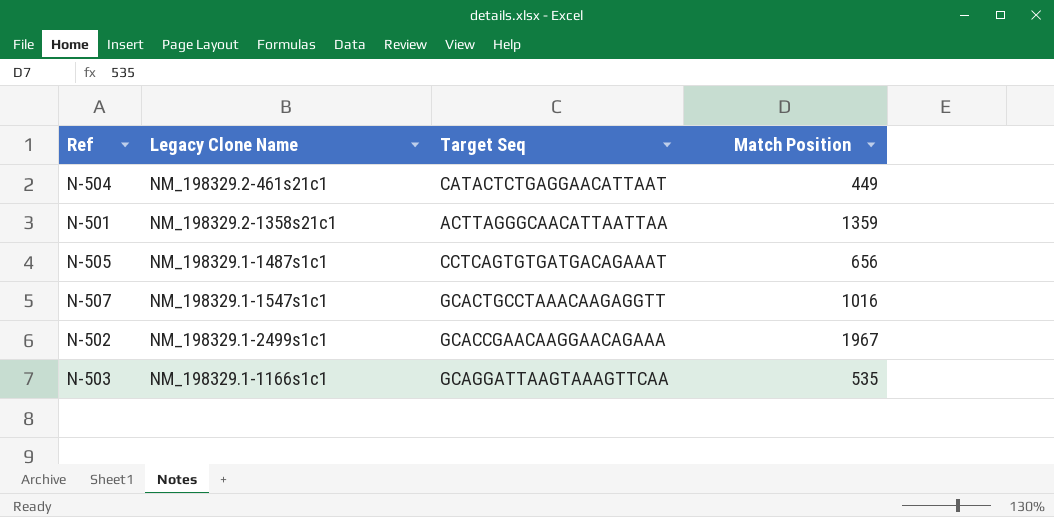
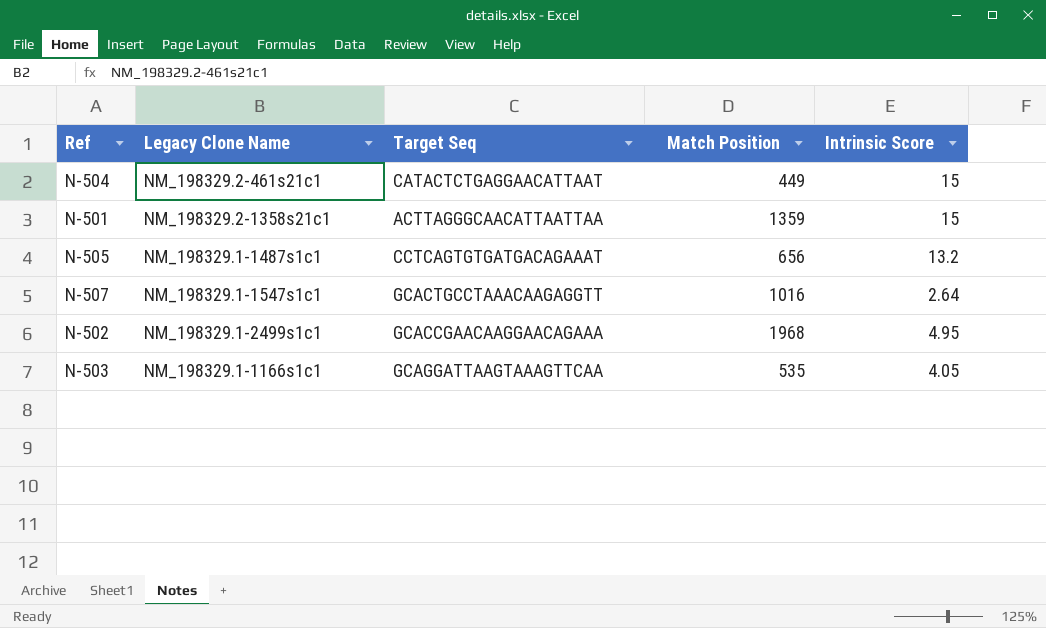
column Intrinsic Score | position: none -> 5
N-502 | Match Position: 1967 -> 1968

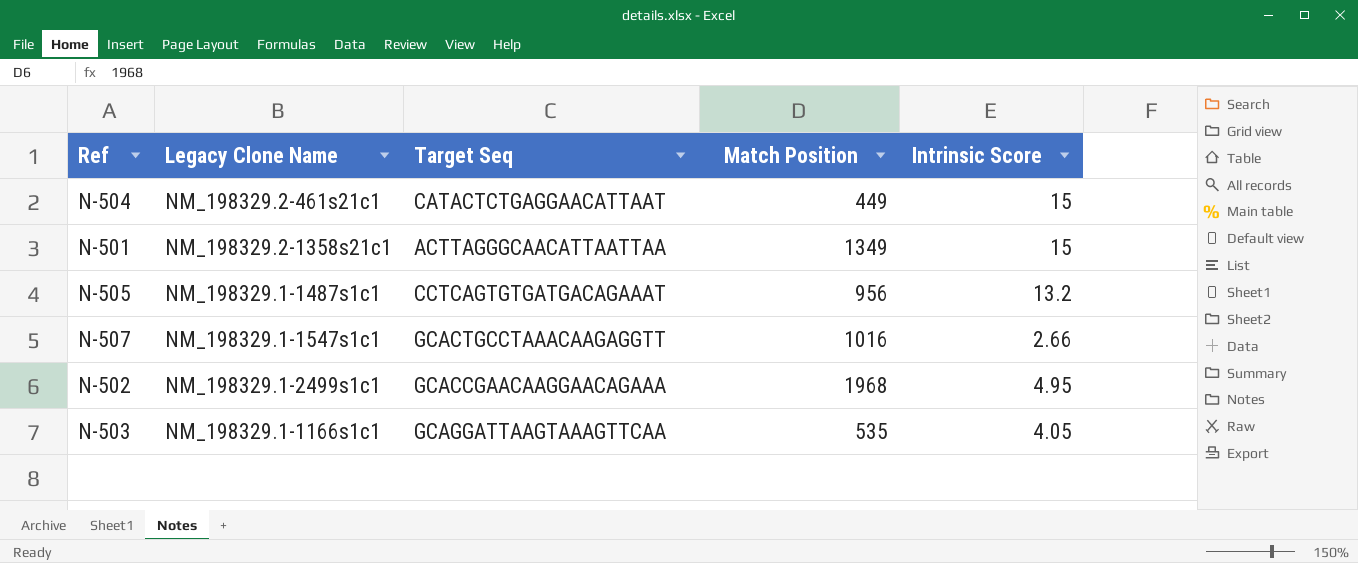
N-501 | Match Position: 1359 -> 1349
N-505 | Match Position: 656 -> 956
N-507 | Intrinsic Score: 2.64 -> 2.66

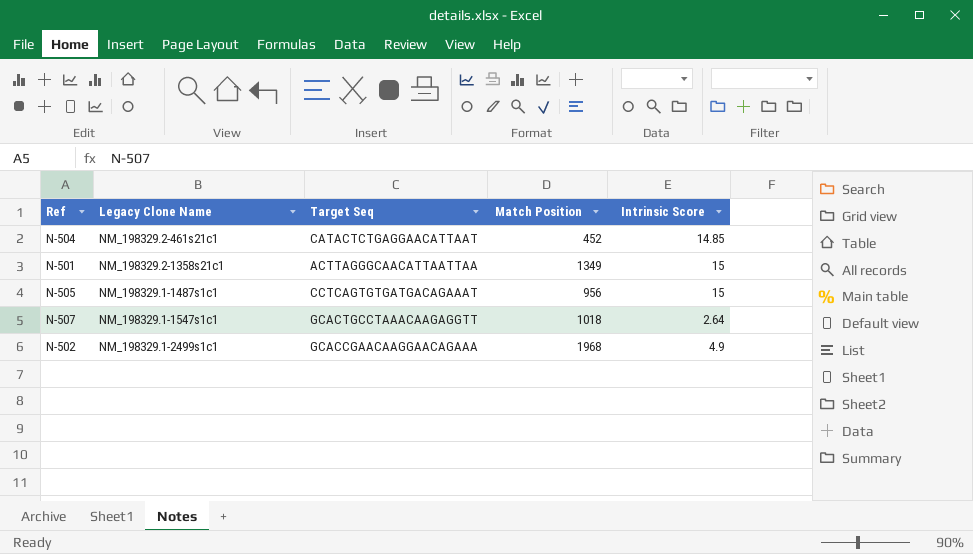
row N-503: NM_198329.1-1166s1c1 | GCAGGATTAAGTAAAGTTCAA | 535 | 4.05 -> none
N-504 | Match Position: 449 -> 452
N-504 | Intrinsic Score: 15 -> 14.85
N-505 | Intrinsic Score: 13.2 -> 15
N-507 | Match Position: 1016 -> 1018
N-507 | Intrinsic Score: 2.66 -> 2.64
N-502 | Intrinsic Score: 4.95 -> 4.9

